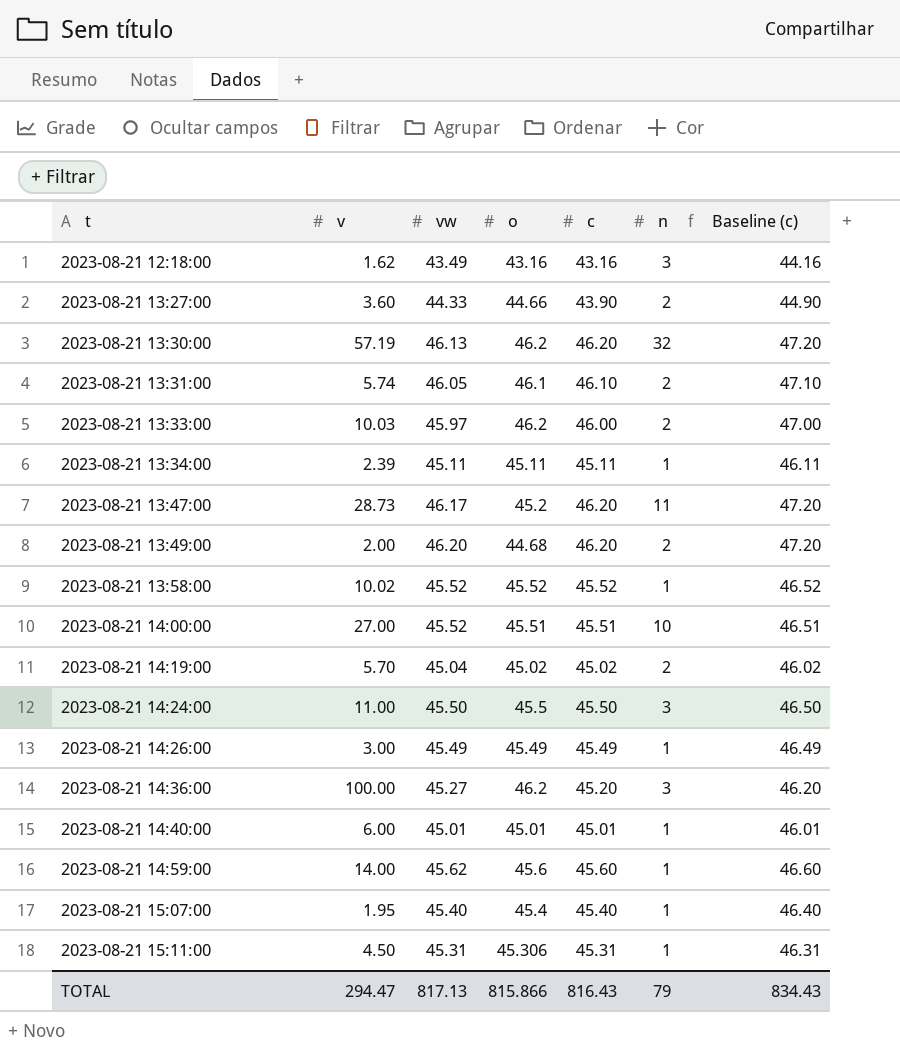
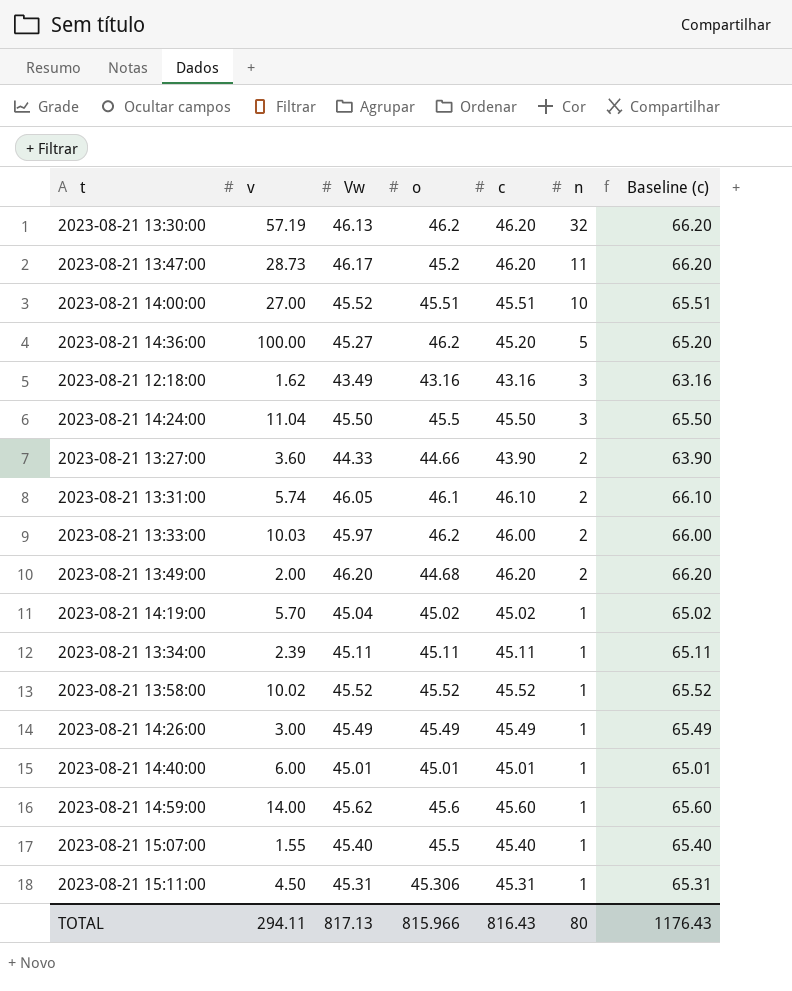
row order: t ascending -> n descending
column name: vw -> Vw
column Baseline (c) | formula: [c] + 1 -> [c] + 20
2023-08-21 14:36:00 | n: 3 -> 5
2023-08-21 14:24:00 | v: 11.00 -> 11.04
2023-08-21 14:19:00 | n: 2 -> 1
2023-08-21 15:07:00 | v: 1.95 -> 1.55
2023-08-21 15:07:00 | o: 45.4 -> 45.5
TOTAL | v: 294.47 -> 294.11
TOTAL | o: 815.866 -> 815.966
TOTAL | n: 79 -> 80
TOTAL | Baseline (c): 834.43 -> 1176.43

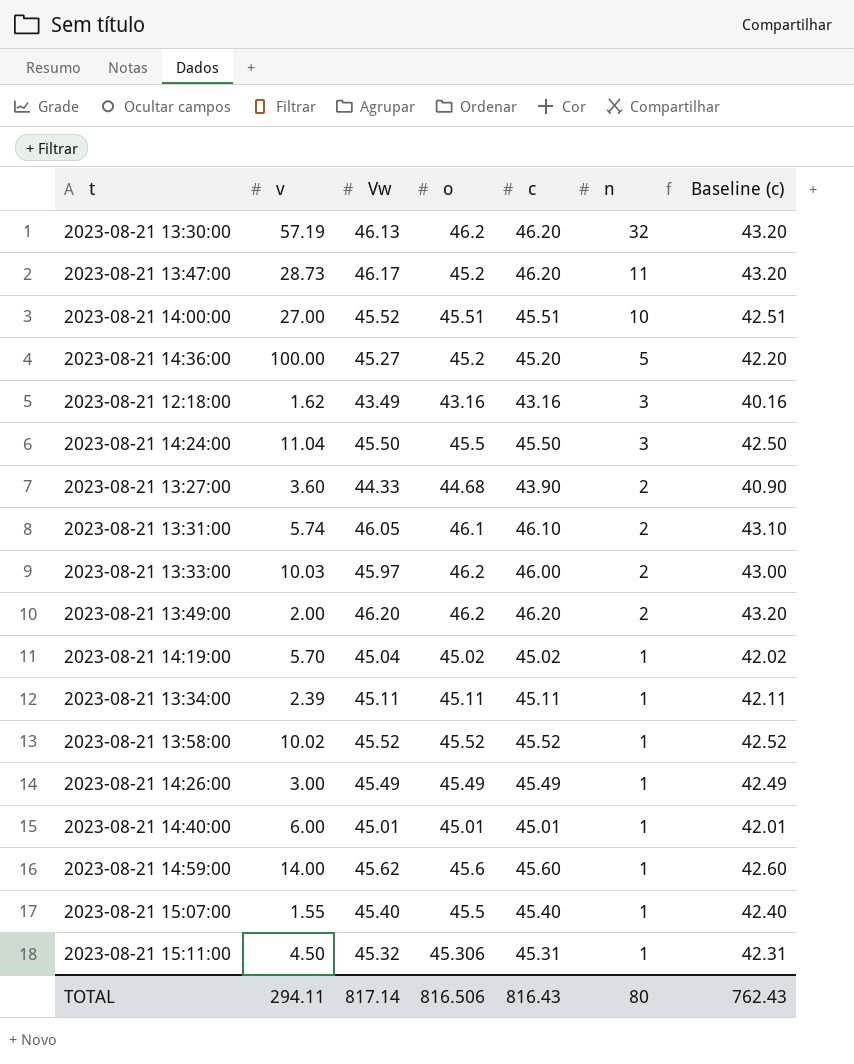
column Baseline (c) | formula: [c] + 20 -> [c] - 3
2023-08-21 14:36:00 | o: 46.2 -> 45.2
2023-08-21 13:27:00 | o: 44.66 -> 44.68
2023-08-21 13:49:00 | o: 44.68 -> 46.2
2023-08-21 15:11:00 | Vw: 45.31 -> 45.32
TOTAL | Vw: 817.13 -> 817.14
TOTAL | o: 815.966 -> 816.506
TOTAL | Baseline (c): 1176.43 -> 762.43

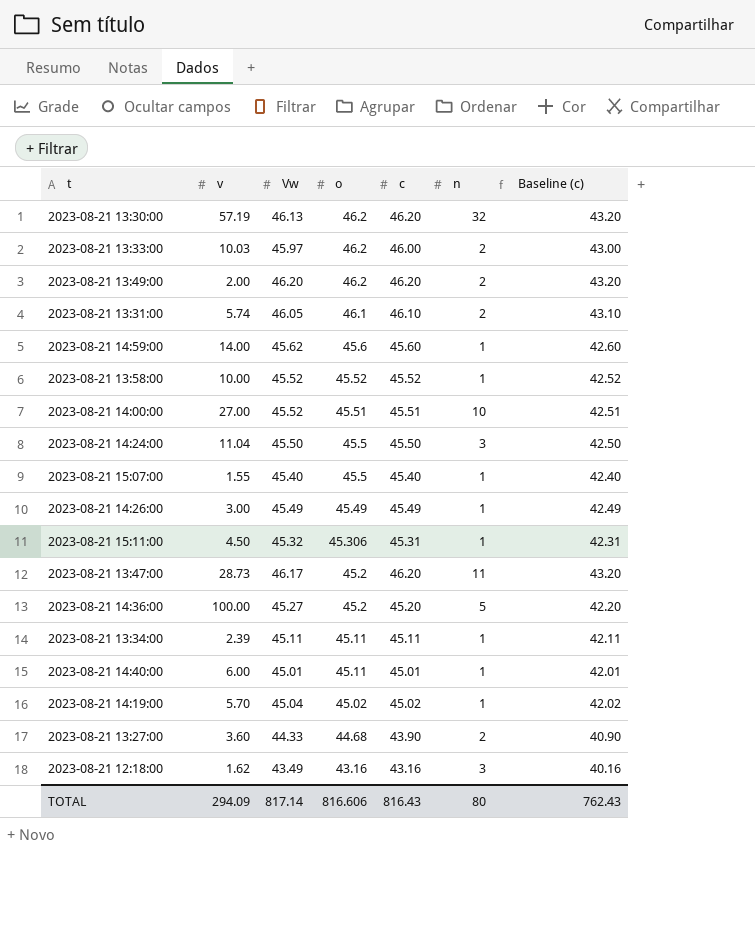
row order: n descending -> o descending
2023-08-21 13:58:00 | v: 10.02 -> 10.00
2023-08-21 14:40:00 | o: 45.01 -> 45.11
TOTAL | v: 294.11 -> 294.09
TOTAL | o: 816.506 -> 816.606

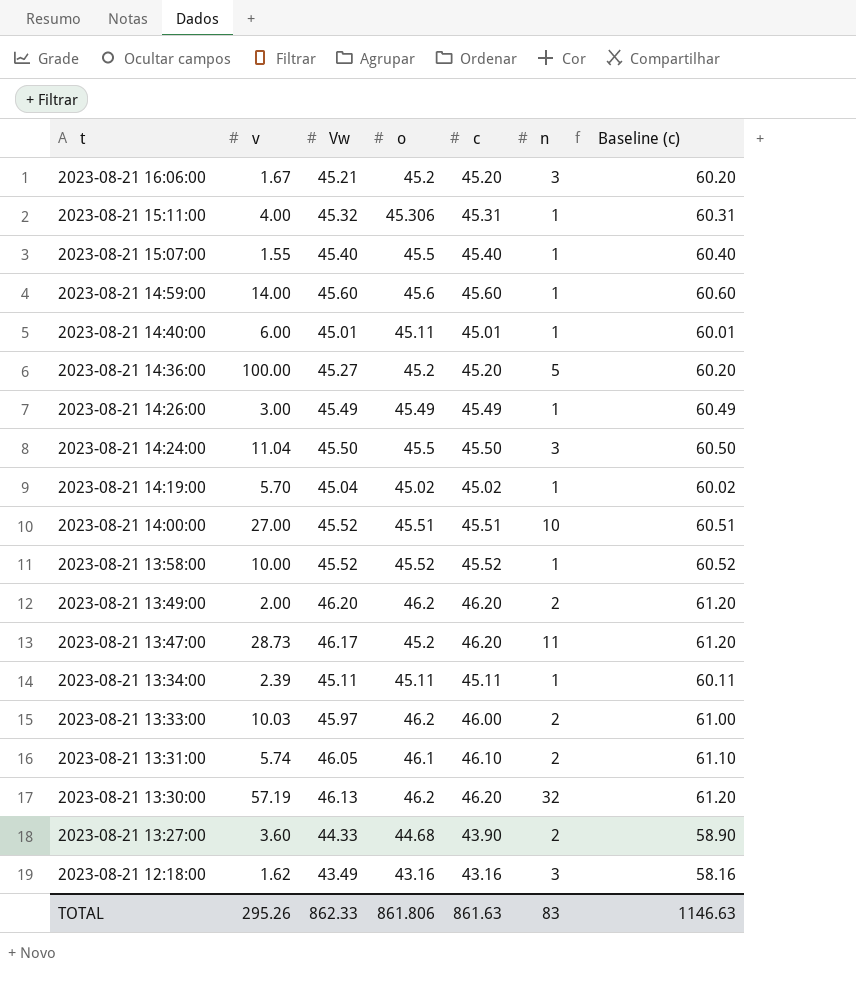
row order: o descending -> t descending
column Baseline (c) | formula: [c] - 3 -> [c] + 15
row 2023-08-21 16:06:00: none -> 1.67 | 45.21 | 45.2 | 45.20 | 3 | 60.20
2023-08-21 15:11:00 | v: 4.50 -> 4.00
2023-08-21 14:59:00 | Vw: 45.62 -> 45.60
TOTAL | v: 294.09 -> 295.26
TOTAL | Vw: 817.14 -> 862.33
TOTAL | o: 816.606 -> 861.806
TOTAL | c: 816.43 -> 861.63
TOTAL | n: 80 -> 83
TOTAL | Baseline (c): 762.43 -> 1146.63

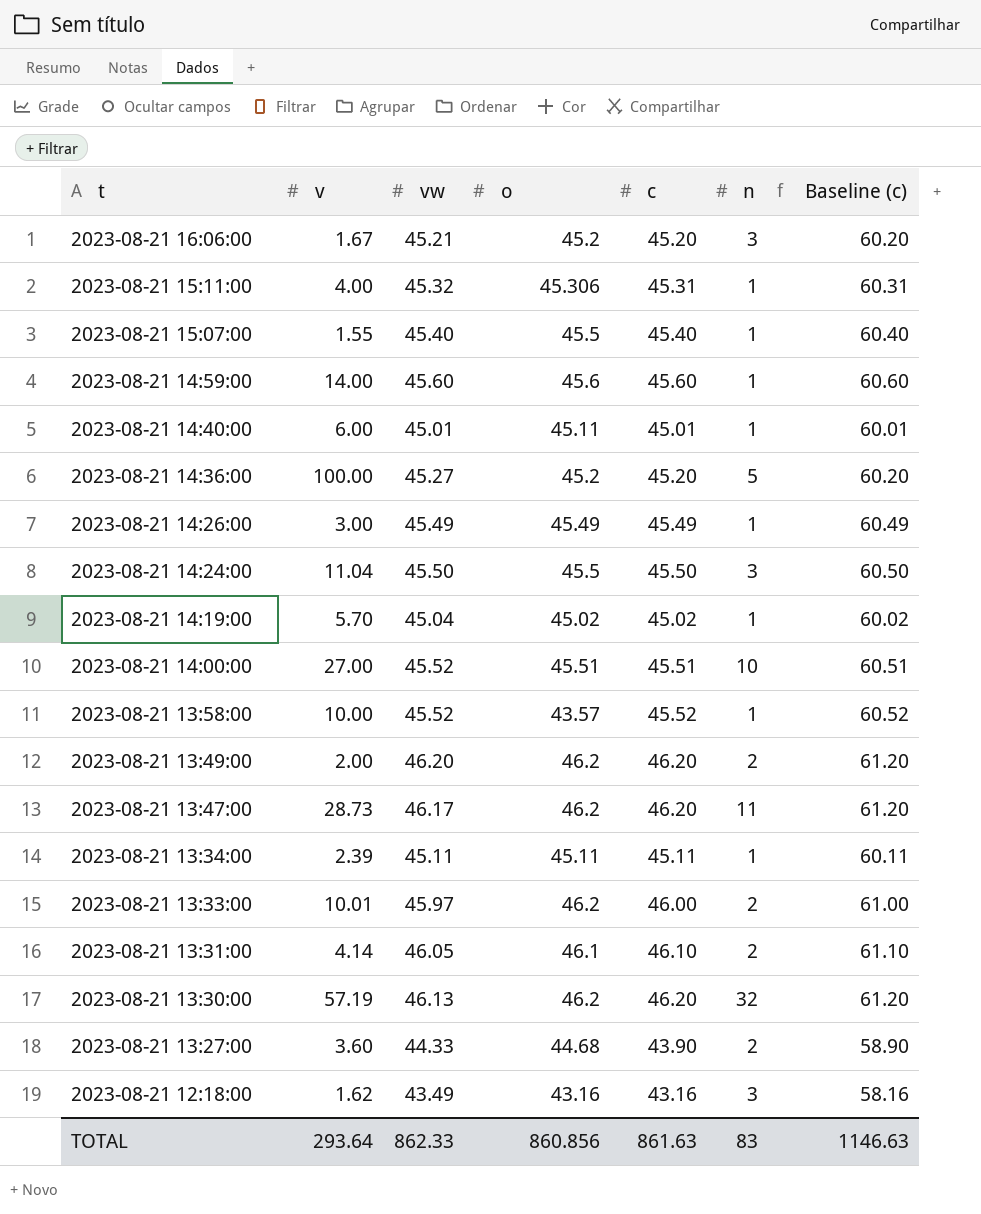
column name: Vw -> vw
2023-08-21 13:58:00 | o: 45.52 -> 43.57
2023-08-21 13:47:00 | o: 45.2 -> 46.2
2023-08-21 13:33:00 | v: 10.03 -> 10.01
2023-08-21 13:31:00 | v: 5.74 -> 4.14
TOTAL | v: 295.26 -> 293.64
TOTAL | o: 861.806 -> 860.856

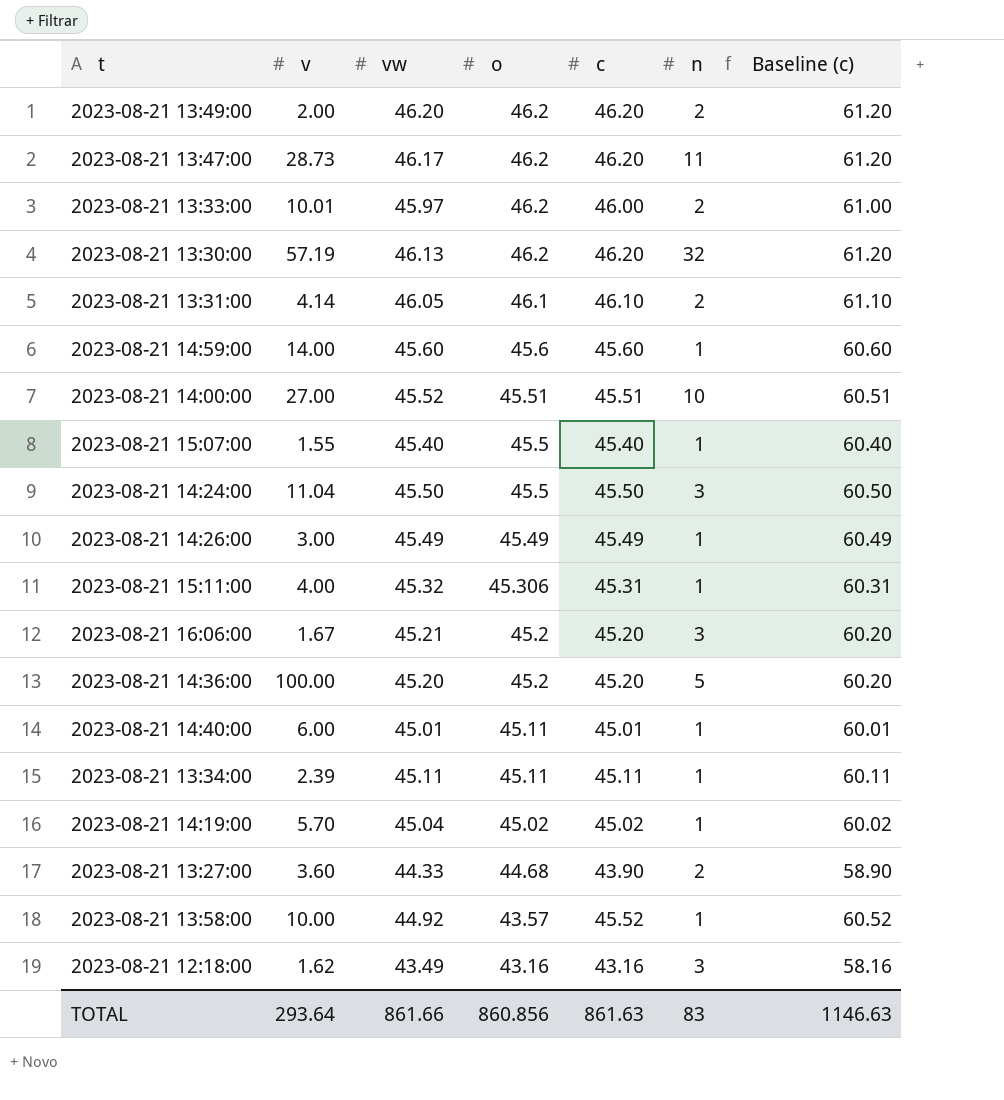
row order: t descending -> o descending
2023-08-21 14:36:00 | vw: 45.27 -> 45.20
2023-08-21 13:58:00 | vw: 45.52 -> 44.92
TOTAL | vw: 862.33 -> 861.66

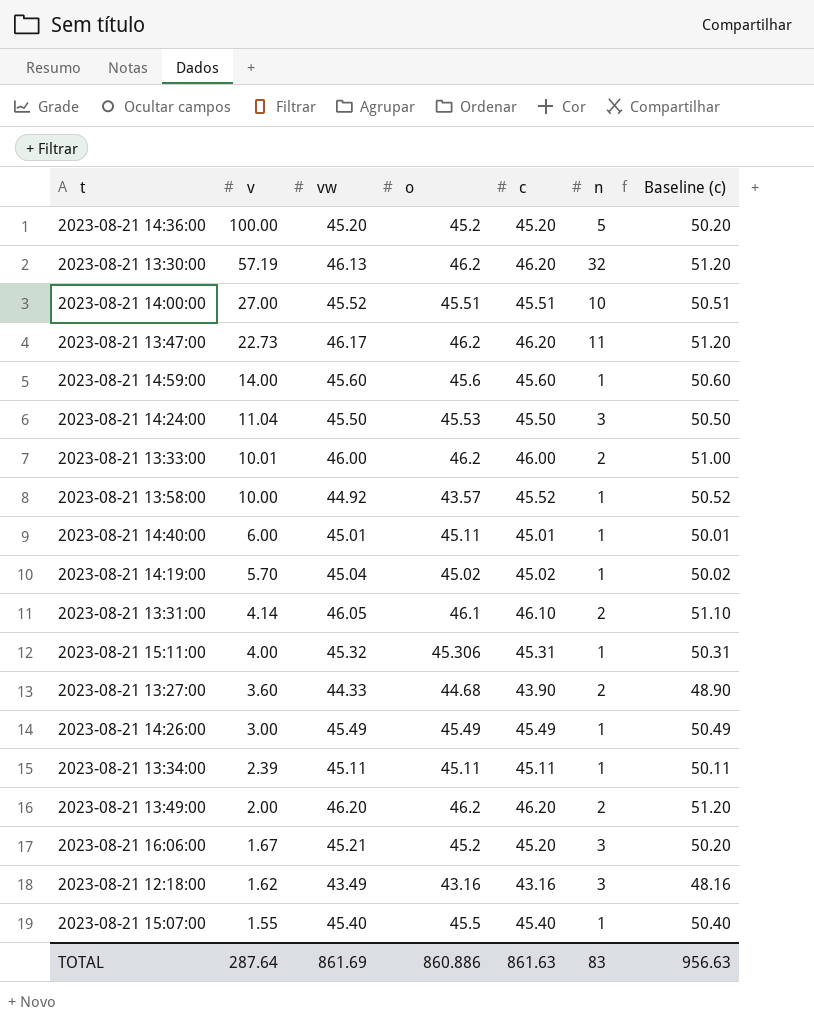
row order: o descending -> v descending
column Baseline (c) | formula: [c] + 15 -> [c] + 5
2023-08-21 13:47:00 | v: 28.73 -> 22.73
2023-08-21 14:24:00 | o: 45.5 -> 45.53
2023-08-21 13:33:00 | vw: 45.97 -> 46.00
TOTAL | v: 293.64 -> 287.64
TOTAL | vw: 861.66 -> 861.69
TOTAL | o: 860.856 -> 860.886
TOTAL | Baseline (c): 1146.63 -> 956.63

